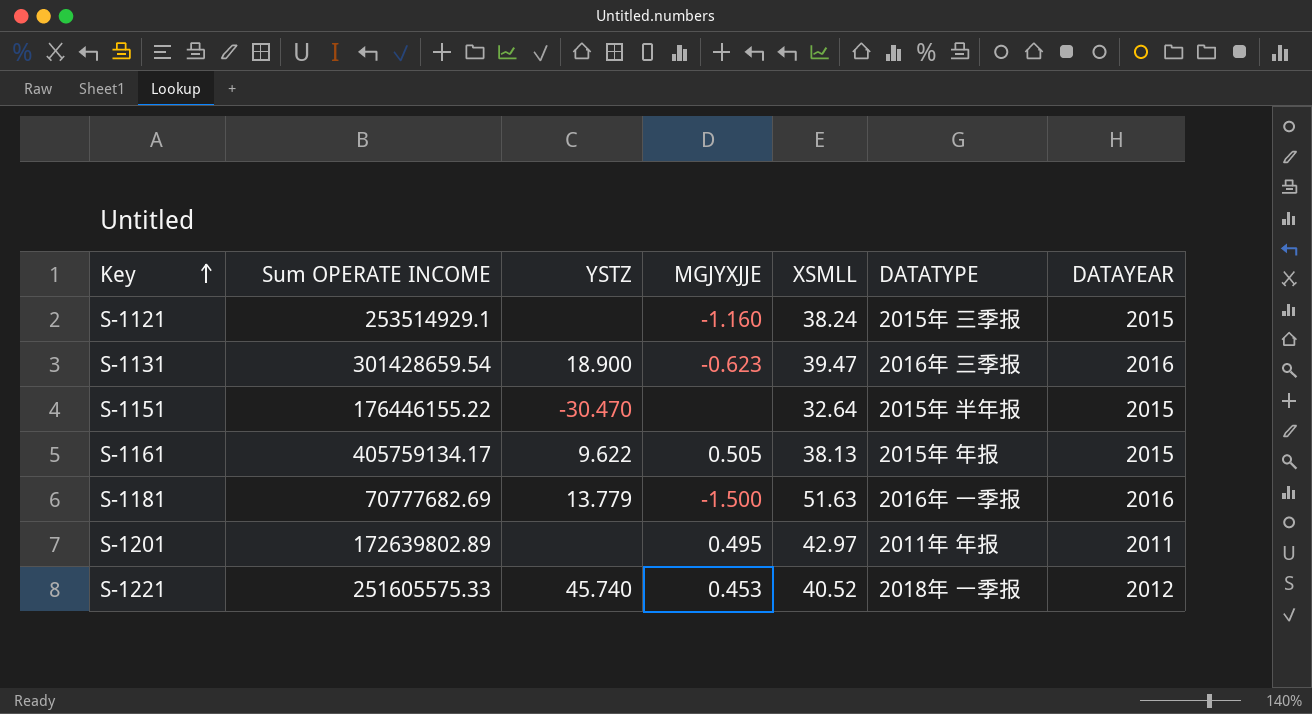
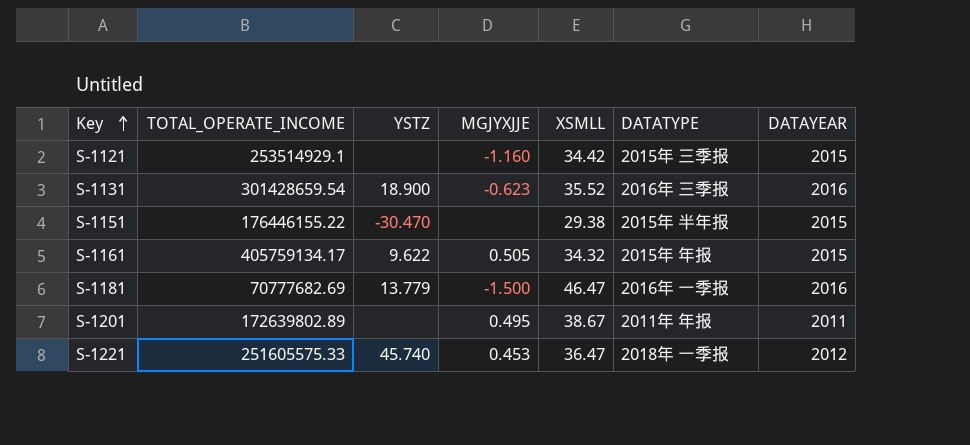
column name: Sum OPERATE INCOME -> TOTAL_OPERATE_INCOME
S-1121 | XSMLL: 38.24 -> 34.42
S-1131 | XSMLL: 39.47 -> 35.52
S-1151 | XSMLL: 32.64 -> 29.38
S-1161 | XSMLL: 38.13 -> 34.32
S-1181 | XSMLL: 51.63 -> 46.47
S-1201 | XSMLL: 42.97 -> 38.67
S-1221 | XSMLL: 40.52 -> 36.47

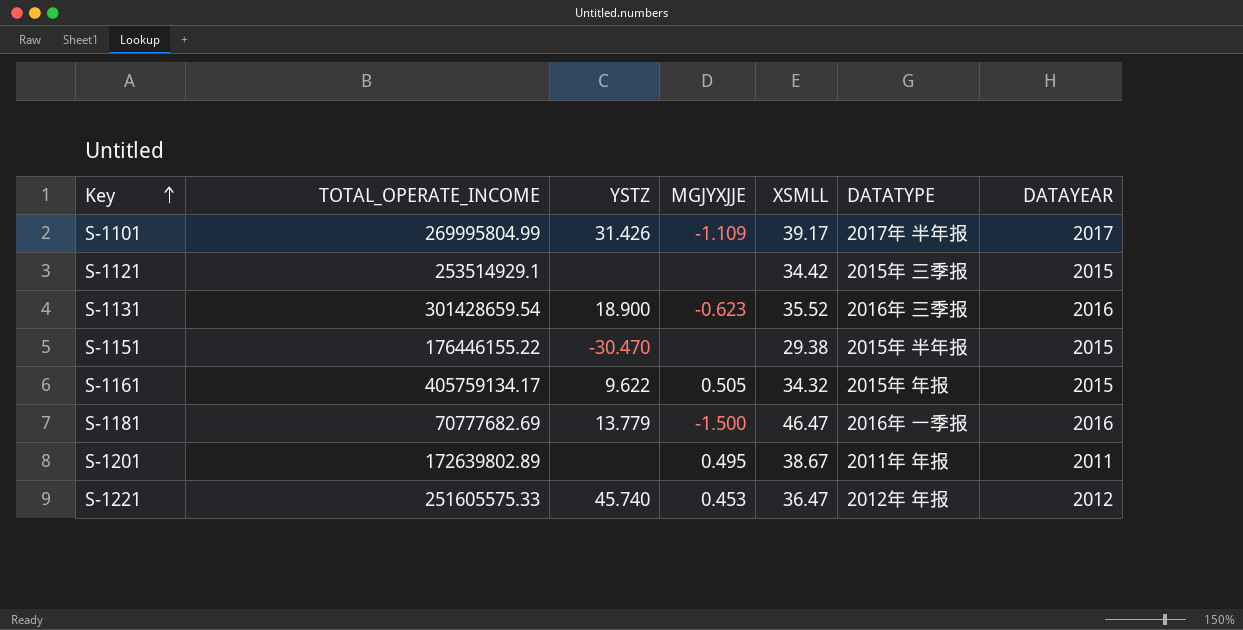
row S-1101: none -> 269995804.99 | 31.426 | -1.109 | 39.17 | 2017年 半年报 | 2017
S-1121 | MGJYXJJE: -1.160 -> none
S-1221 | DATATYPE: 2018年 一季报 -> 2012年 年报

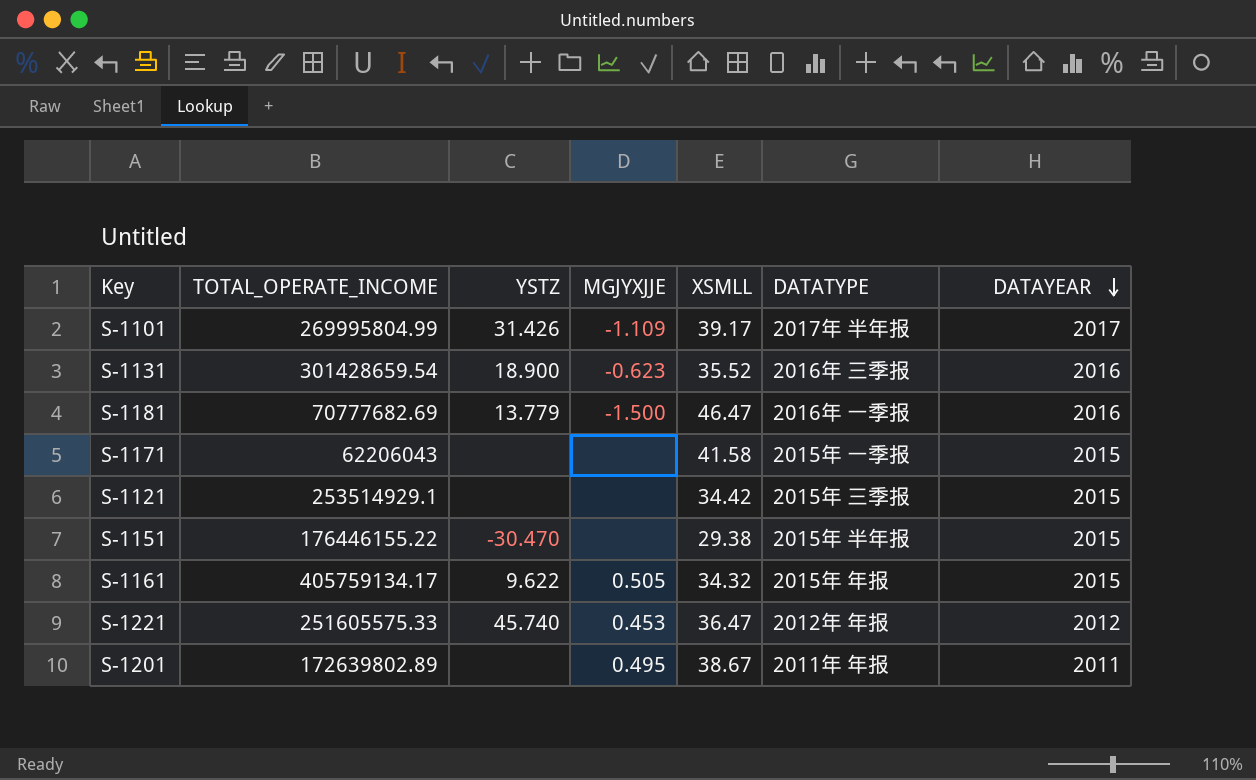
row order: Key ascending -> DATAYEAR descending
row S-1171: none -> 62206043 | none | none | 41.58 | 2015年 一季报 | 2015

